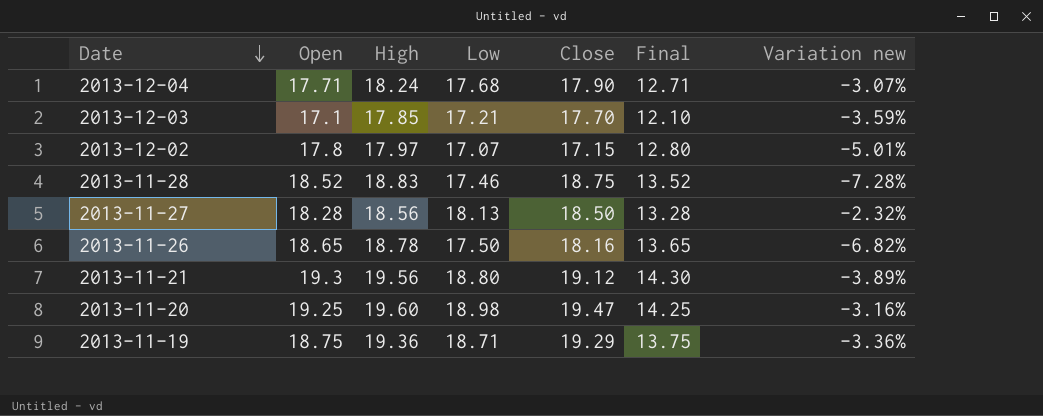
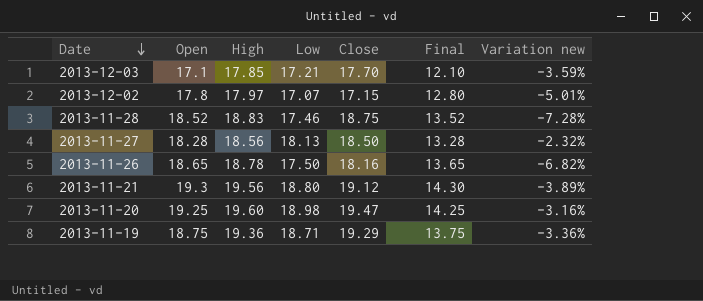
row 2013-12-04: 17.71 | 18.24 | 17.68 | 17.90 | 12.71 | -3.07% -> none

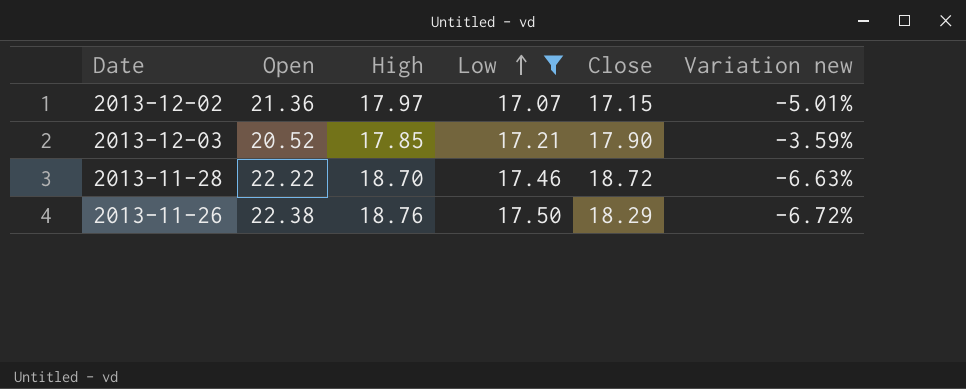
filter: none -> Low <= 17.50
row order: Date descending -> Low ascending
column Final | formula: [Open] - 5 -> none
2013-12-02 | Open: 17.8 -> 21.36
2013-12-03 | Open: 17.1 -> 20.52
2013-12-03 | Close: 17.70 -> 17.90
2013-11-28 | Open: 18.52 -> 22.22
2013-11-28 | High: 18.83 -> 18.70
2013-11-28 | Close: 18.75 -> 18.72
2013-11-28 | Variation new: -7.28% -> -6.63%
2013-11-26 | Open: 18.65 -> 22.38
2013-11-26 | High: 18.78 -> 18.76
2013-11-26 | Close: 18.16 -> 18.29
2013-11-26 | Variation new: -6.82% -> -6.72%

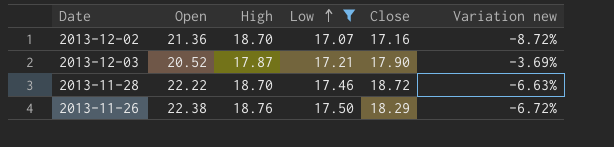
2013-12-02 | High: 17.97 -> 18.70
2013-12-02 | Close: 17.15 -> 17.16
2013-12-02 | Variation new: -5.01% -> -8.72%
2013-12-03 | High: 17.85 -> 17.87
2013-12-03 | Variation new: -3.59% -> -3.69%

